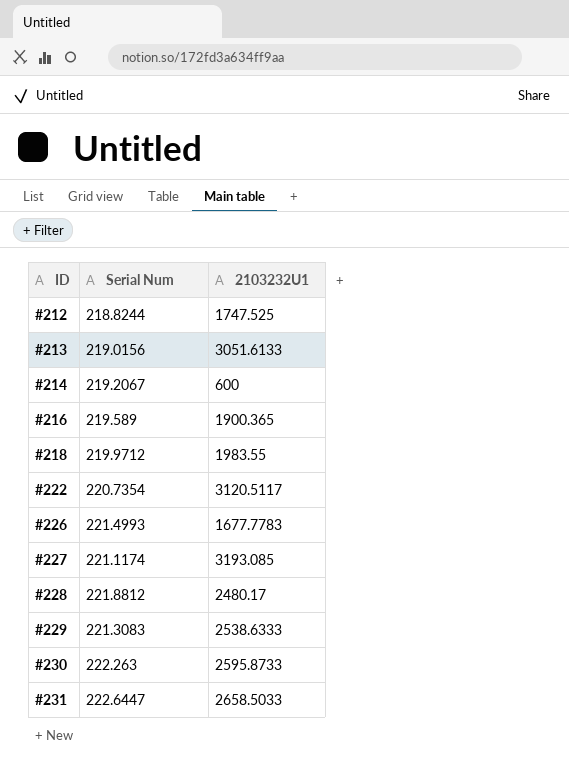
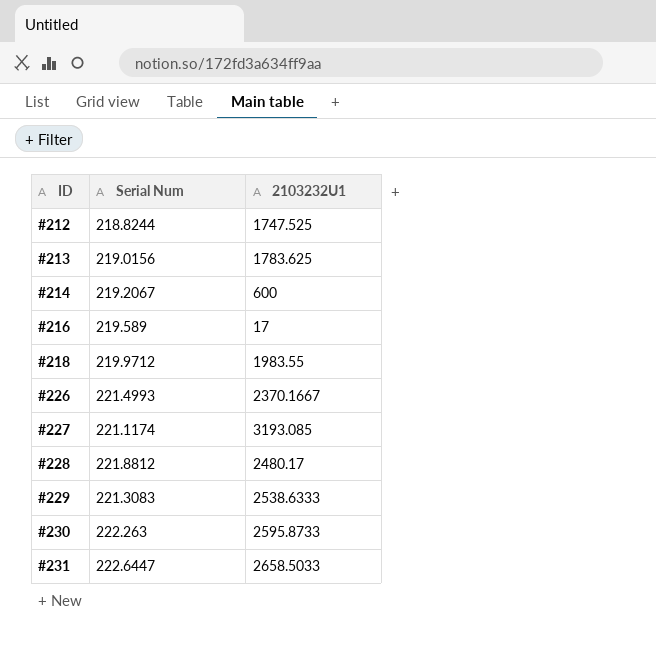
row #222: 220.7354 | 3120.5117 -> none
#213 | 2103232U1: 3051.6133 -> 1783.625
#216 | 2103232U1: 1900.365 -> 17
#226 | 2103232U1: 1677.7783 -> 2370.1667

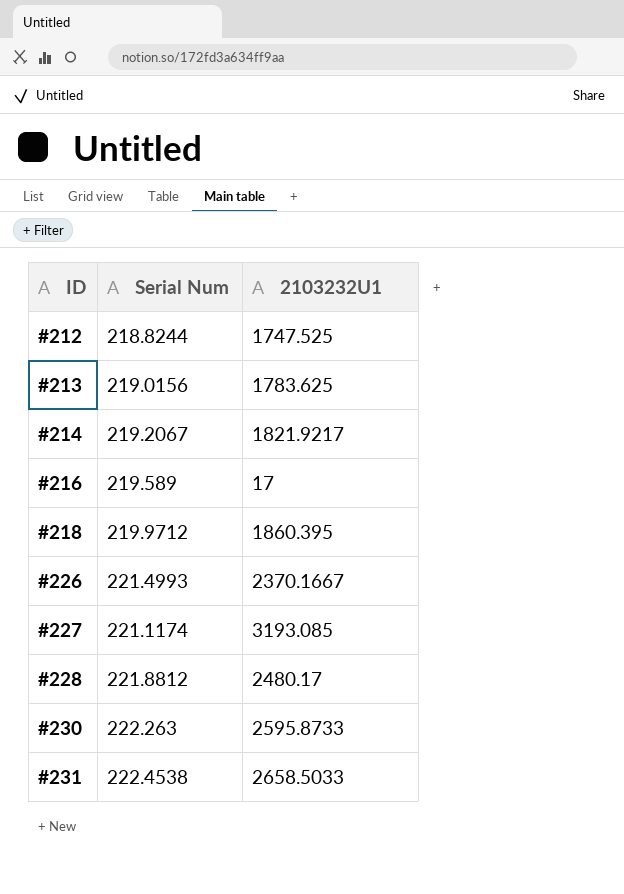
row #229: 221.3083 | 2538.6333 -> none
#214 | 2103232U1: 600 -> 1821.9217
#218 | 2103232U1: 1983.55 -> 1860.395
#231 | Serial Num: 222.6447 -> 222.4538

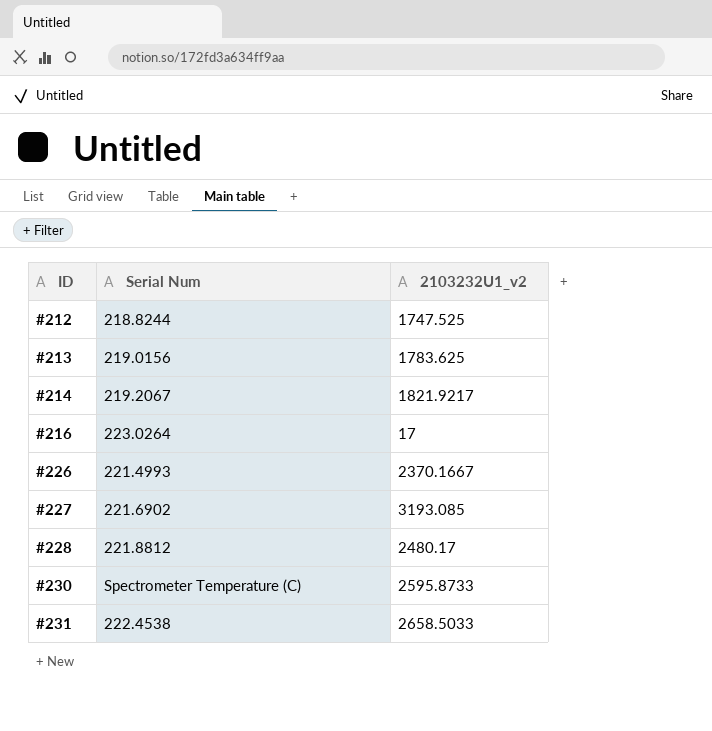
column name: 2103232U1 -> 2103232U1_v2
row #218: 219.9712 | 1860.395 -> none
#216 | Serial Num: 219.589 -> 223.0264
#227 | Serial Num: 221.1174 -> 221.6902
#230 | Serial Num: 222.263 -> Spectrometer Temperature (C)

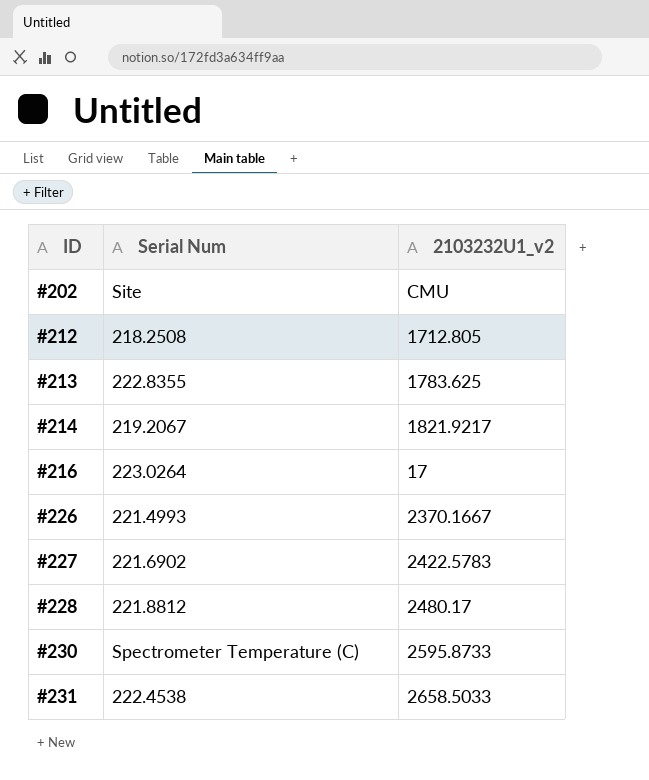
row #202: none -> Site | CMU
#212 | Serial Num: 218.8244 -> 218.2508
#212 | 2103232U1_v2: 1747.525 -> 1712.805
#213 | Serial Num: 219.0156 -> 222.8355
#227 | 2103232U1_v2: 3193.085 -> 2422.5783

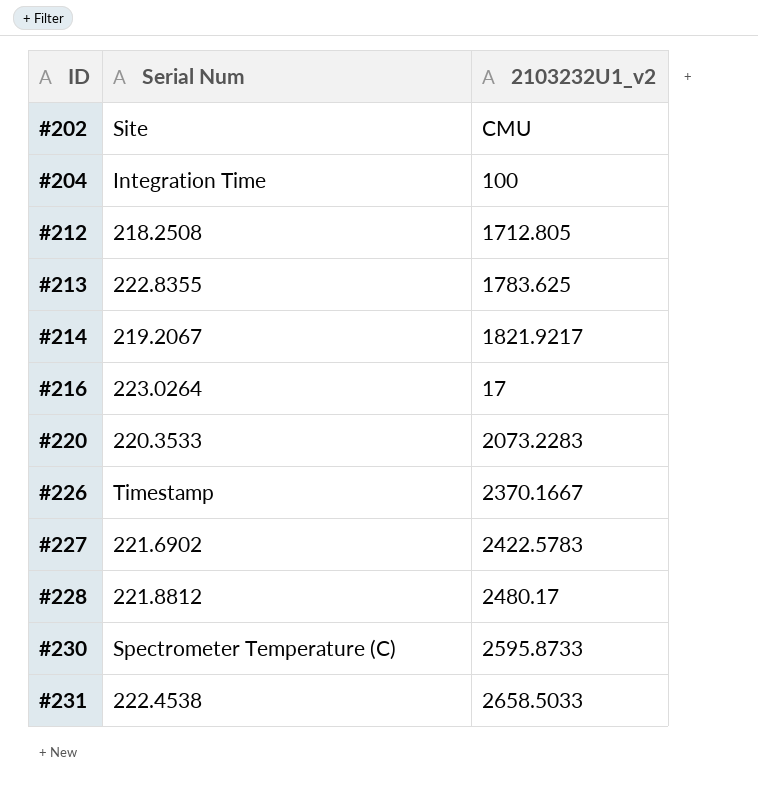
row #204: none -> Integration Time | 100
row #220: none -> 220.3533 | 2073.2283
#226 | Serial Num: 221.4993 -> Timestamp

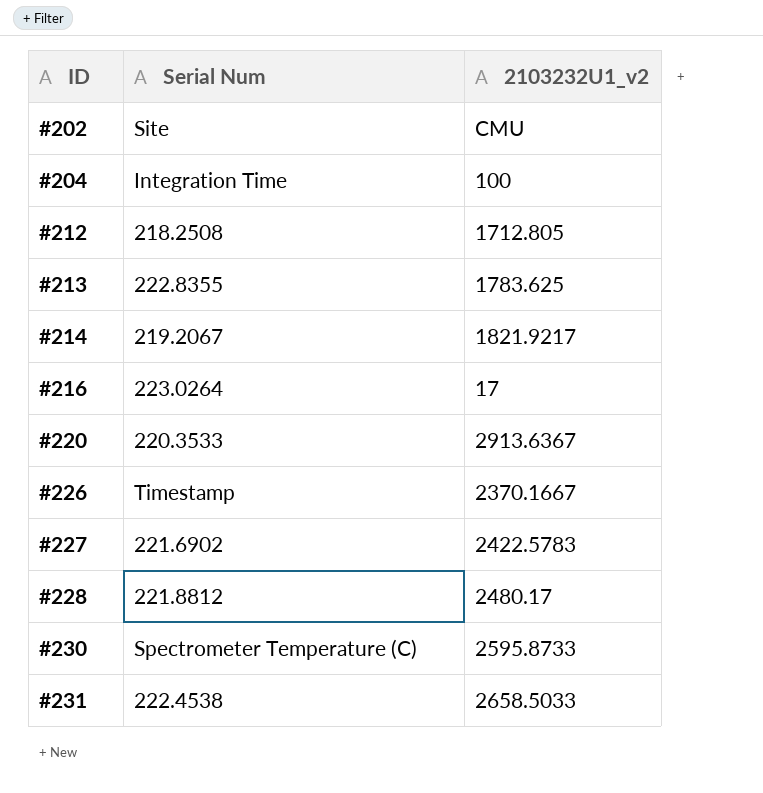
#220 | 2103232U1_v2: 2073.2283 -> 2913.6367

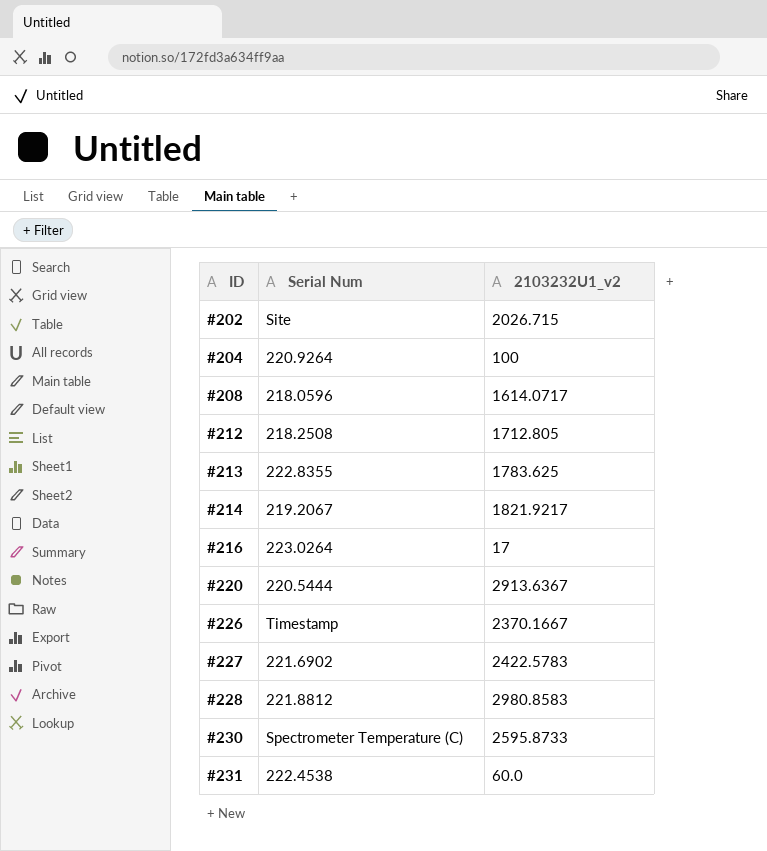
#202 | 2103232U1_v2: CMU -> 2026.715
#204 | Serial Num: Integration Time -> 220.9264
row #208: none -> 218.0596 | 1614.0717
#220 | Serial Num: 220.3533 -> 220.5444
#228 | 2103232U1_v2: 2480.17 -> 2980.8583
#231 | 2103232U1_v2: 2658.5033 -> 60.0

